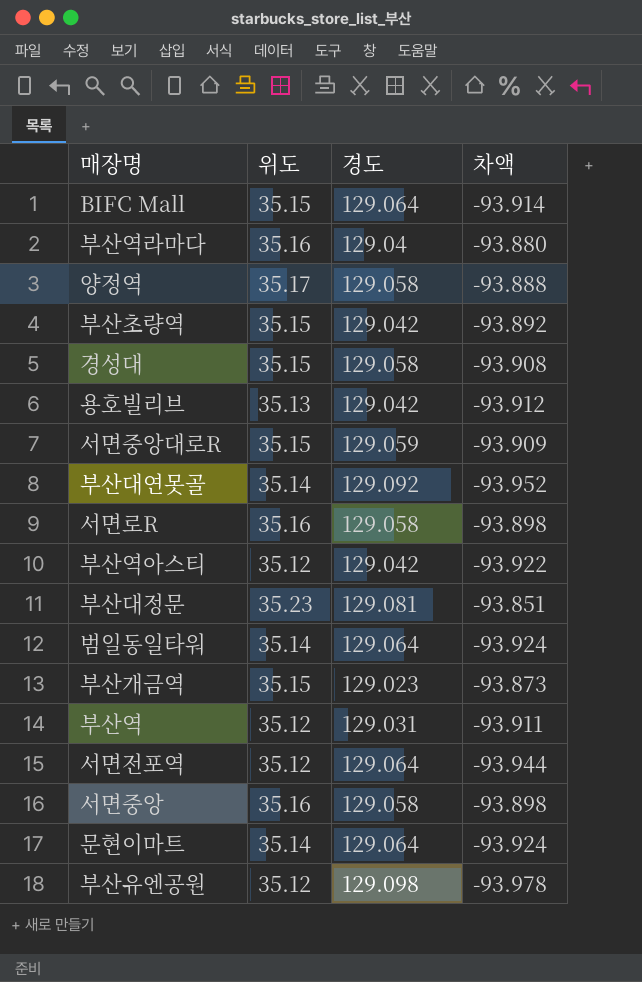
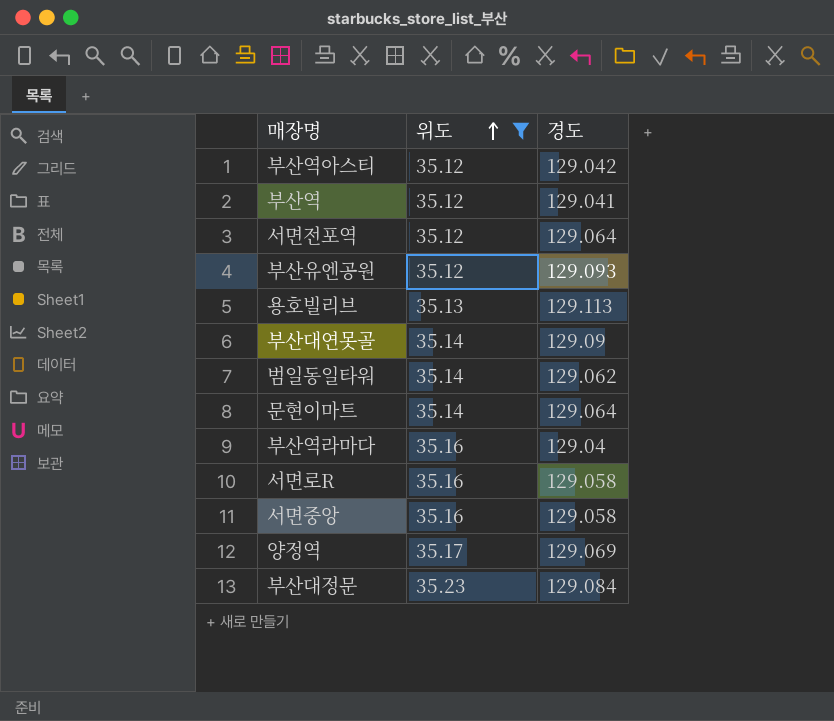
filter: none -> 위도 != 35.15
row order: none -> 위도 ascending
column 차액 | formula: [위도] - [경도] -> none
부산역 | 경도: 129.031 -> 129.041
부산유엔공원 | 경도: 129.098 -> 129.093
용호빌리브 | 경도: 129.042 -> 129.113
부산대연못골 | 경도: 129.092 -> 129.09
범일동일타워 | 경도: 129.064 -> 129.062
양정역 | 경도: 129.058 -> 129.069
부산대정문 | 경도: 129.081 -> 129.084

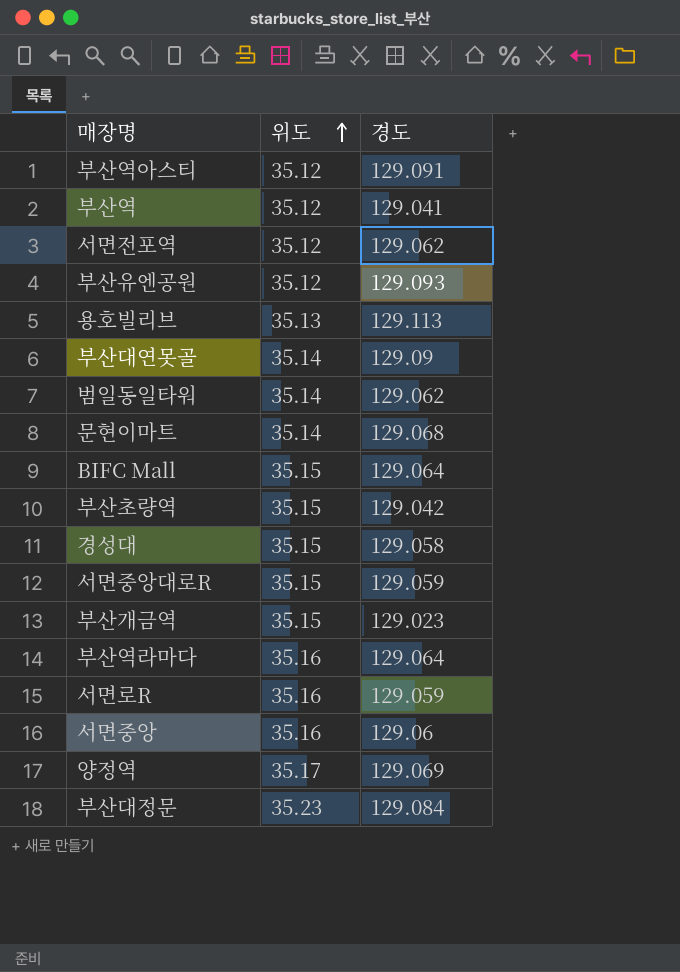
filter: 위도 != 35.15 -> none
부산역아스티 | 경도: 129.042 -> 129.091
서면전포역 | 경도: 129.064 -> 129.062
문현이마트 | 경도: 129.064 -> 129.068
부산역라마다 | 경도: 129.04 -> 129.064
서면로R | 경도: 129.058 -> 129.059
서면중앙 | 경도: 129.058 -> 129.06

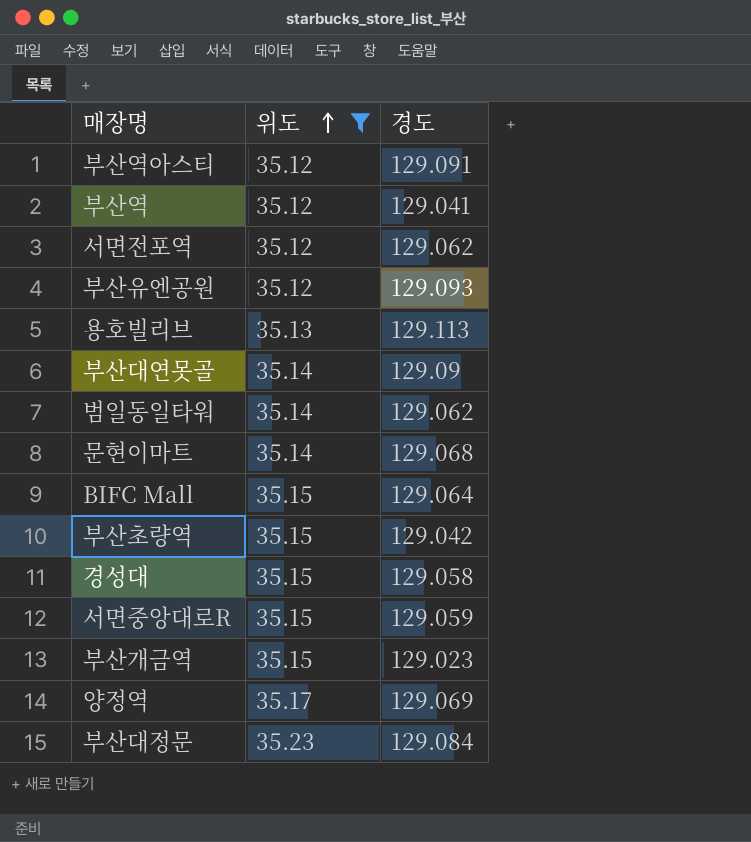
filter: none -> 위도 != 35.16

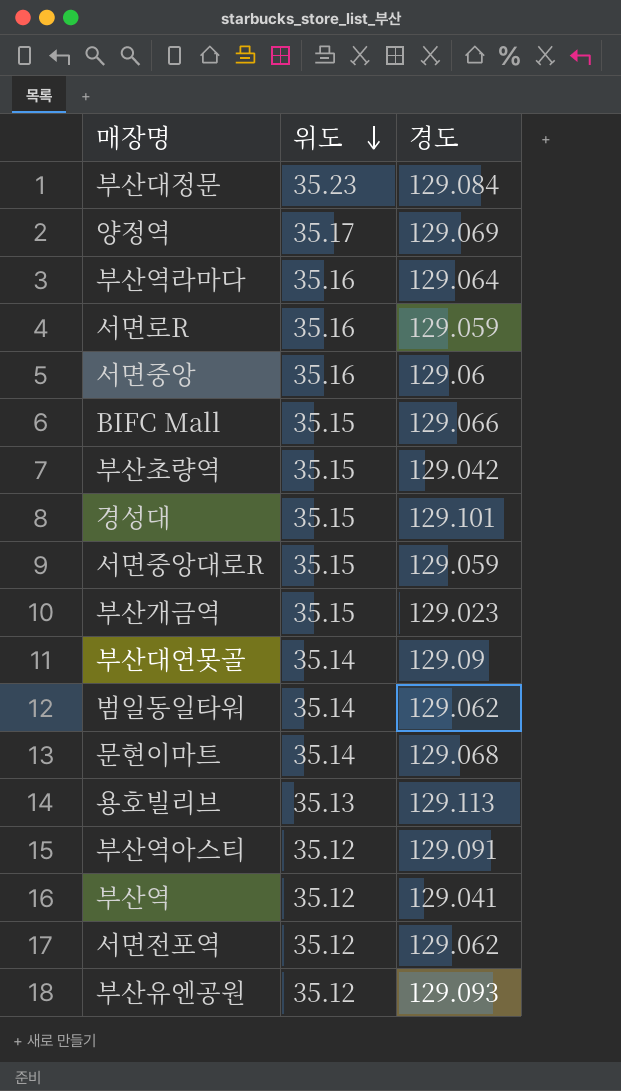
filter: 위도 != 35.16 -> none
row order: 위도 ascending -> 위도 descending
BIFC Mall | 경도: 129.064 -> 129.066
경성대 | 경도: 129.058 -> 129.101

